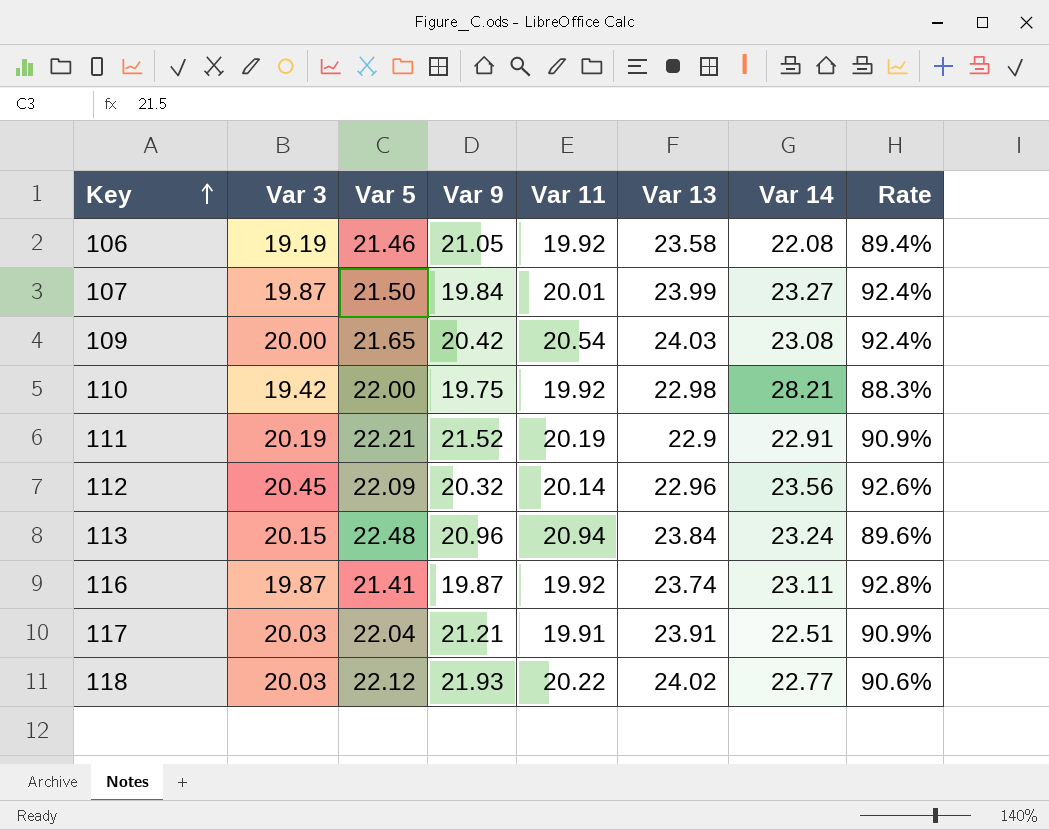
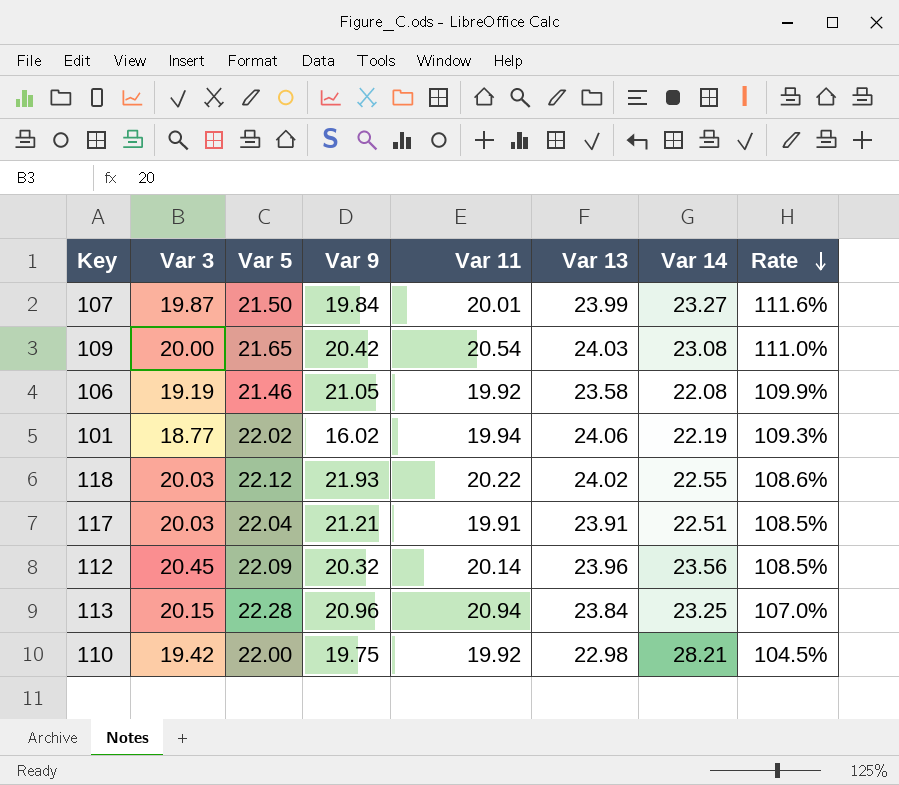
row order: Key ascending -> Rate descending
column Rate | formula: [Var 3] / [Var 5] -> [Var 13] / [Var 5]
row 111: 20.19 | 22.21 | 21.52 | 20.19 | 22.9 | 22.91 | 90.9% -> none
row 116: 19.87 | 21.41 | 19.87 | 19.92 | 23.74 | 23.11 | 92.8% -> none
row 101: none -> 18.77 | 22.02 | 16.02 | 19.94 | 24.06 | 22.19 | 109.3%
118 | Var 14: 22.77 -> 22.55
112 | Var 13: 22.96 -> 23.96
113 | Var 5: 22.48 -> 22.28
113 | Var 14: 23.24 -> 23.25

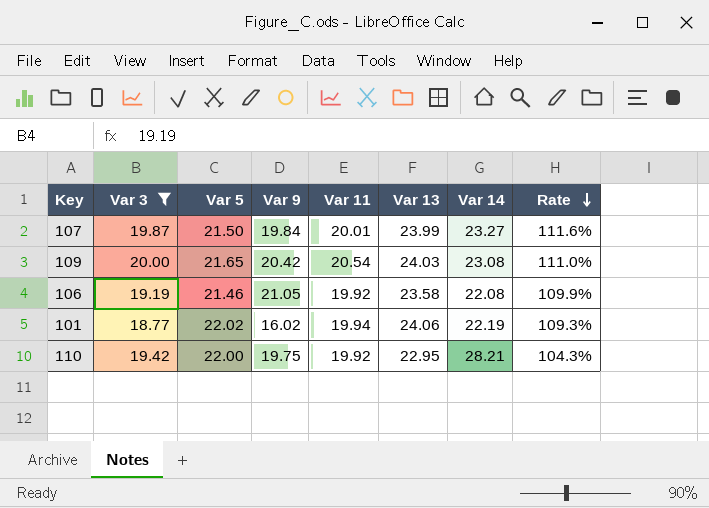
filter: none -> Var 3 <= 20.00
110 | Var 13: 22.98 -> 22.95
110 | Rate: 104.5% -> 104.3%

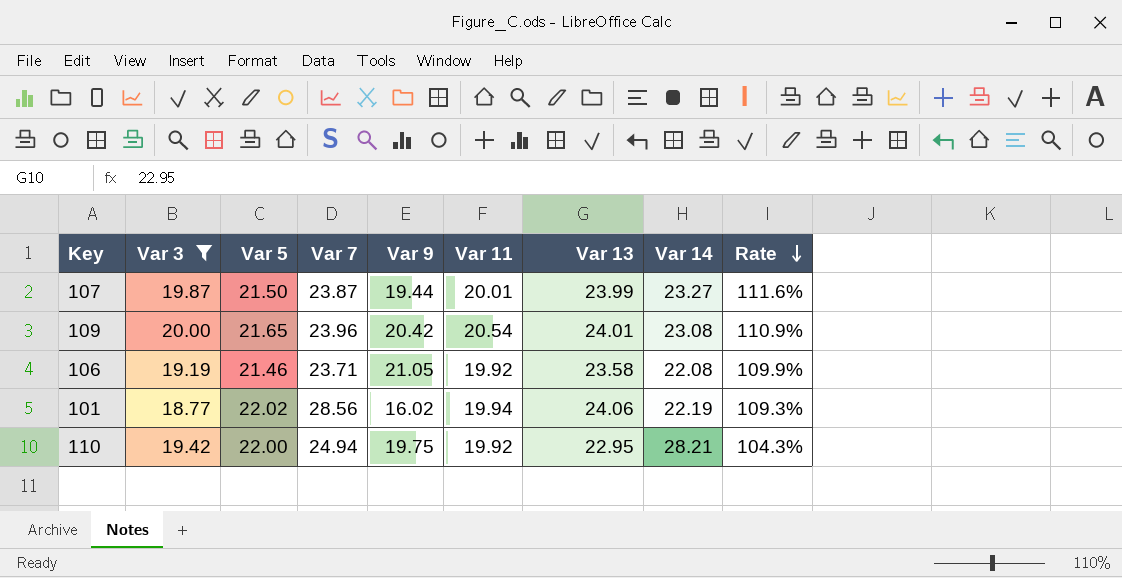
column Var 7 | position: none -> 4
107 | Var 9: 19.84 -> 19.44
109 | Var 13: 24.03 -> 24.01
109 | Rate: 111.0% -> 110.9%

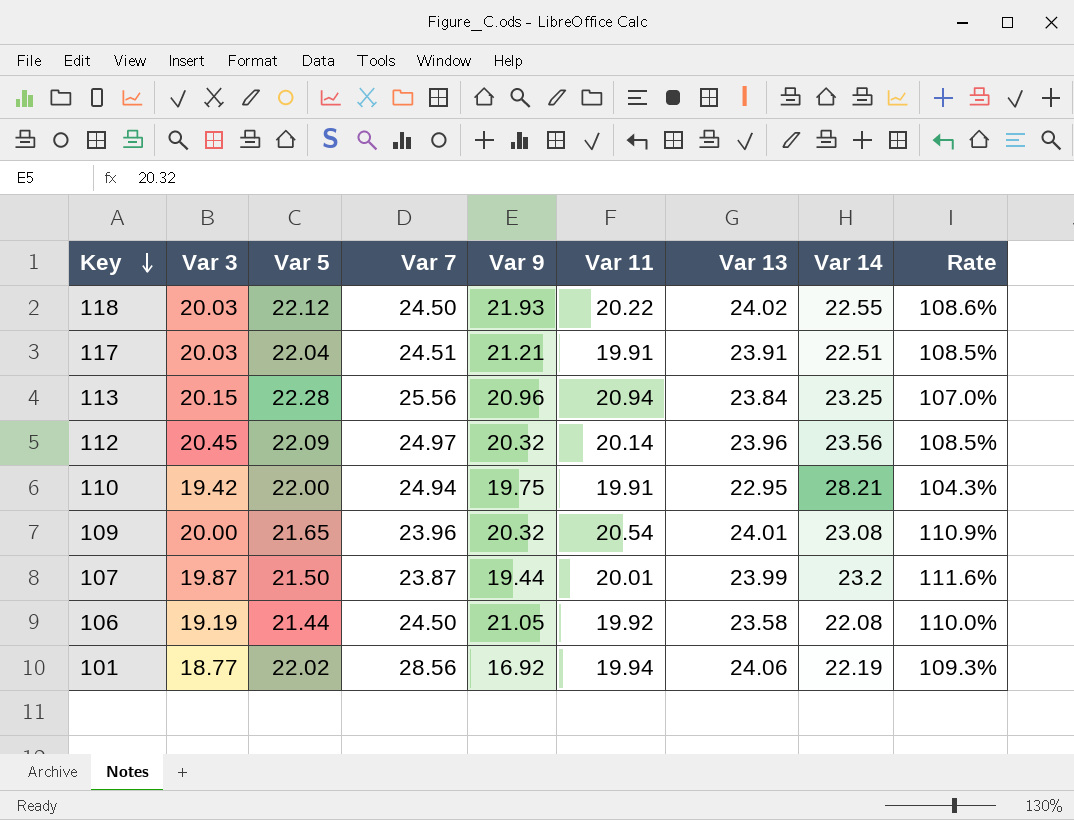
filter: Var 3 <= 20.00 -> none
row order: Rate descending -> Key descending
110 | Var 11: 19.92 -> 19.91
109 | Var 9: 20.42 -> 20.32
107 | Var 14: 23.27 -> 23.2
106 | Var 5: 21.46 -> 21.44
106 | Var 7: 23.71 -> 24.50
106 | Rate: 109.9% -> 110.0%
101 | Var 9: 16.02 -> 16.92

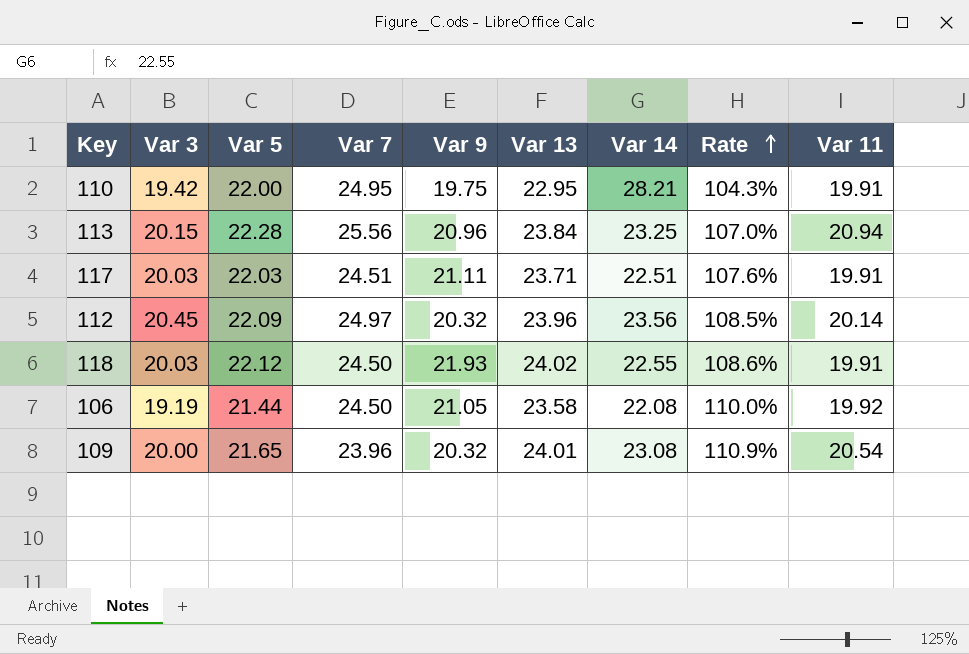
row order: Key descending -> Rate ascending
column Var 11 | position: 6 -> 9
row 107: 19.87 | 21.50 | 23.87 | 19.44 | 20.01 | 23.99 | 23.2 | 111.6% -> none
row 101: 18.77 | 22.02 | 28.56 | 16.92 | 19.94 | 24.06 | 22.19 | 109.3% -> none
110 | Var 7: 24.94 -> 24.95
117 | Var 5: 22.04 -> 22.03
117 | Var 9: 21.21 -> 21.11
117 | Var 13: 23.91 -> 23.71
117 | Rate: 108.5% -> 107.6%
118 | Var 11: 20.22 -> 19.91

